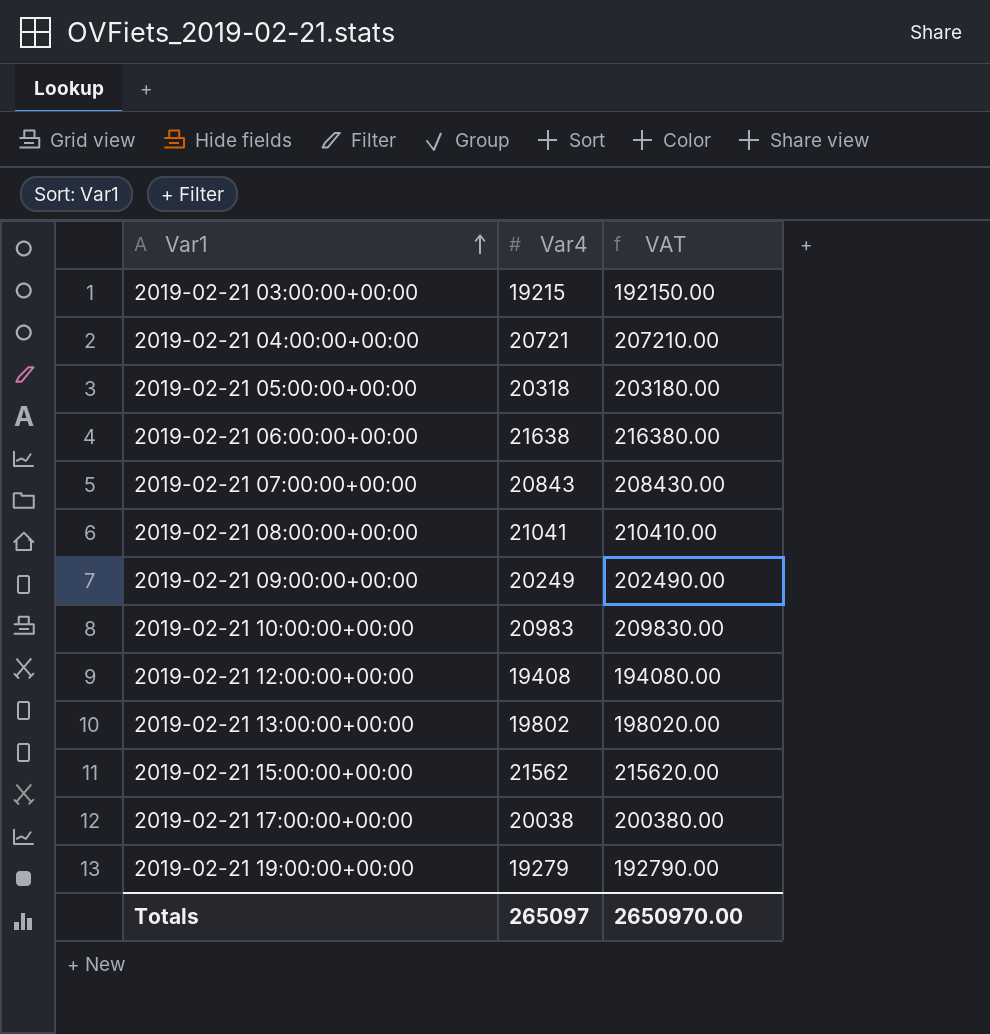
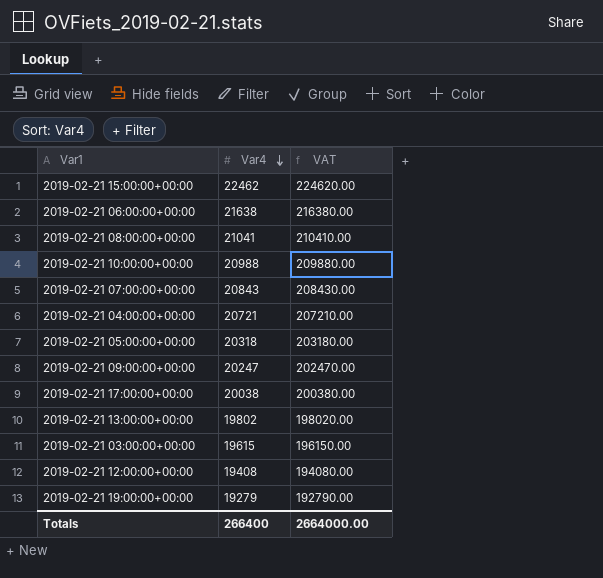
row order: Var1 ascending -> Var4 descending
2019-02-21 15:00:00+00:00 | Var4: 21562 -> 22462
2019-02-21 15:00:00+00:00 | VAT: 215620.00 -> 224620.00
2019-02-21 10:00:00+00:00 | Var4: 20983 -> 20988
2019-02-21 10:00:00+00:00 | VAT: 209830.00 -> 209880.00
2019-02-21 09:00:00+00:00 | Var4: 20249 -> 20247
2019-02-21 09:00:00+00:00 | VAT: 202490.00 -> 202470.00
2019-02-21 03:00:00+00:00 | Var4: 19215 -> 19615
2019-02-21 03:00:00+00:00 | VAT: 192150.00 -> 196150.00
Totals | Var4: 265097 -> 266400
Totals | VAT: 2650970.00 -> 2664000.00

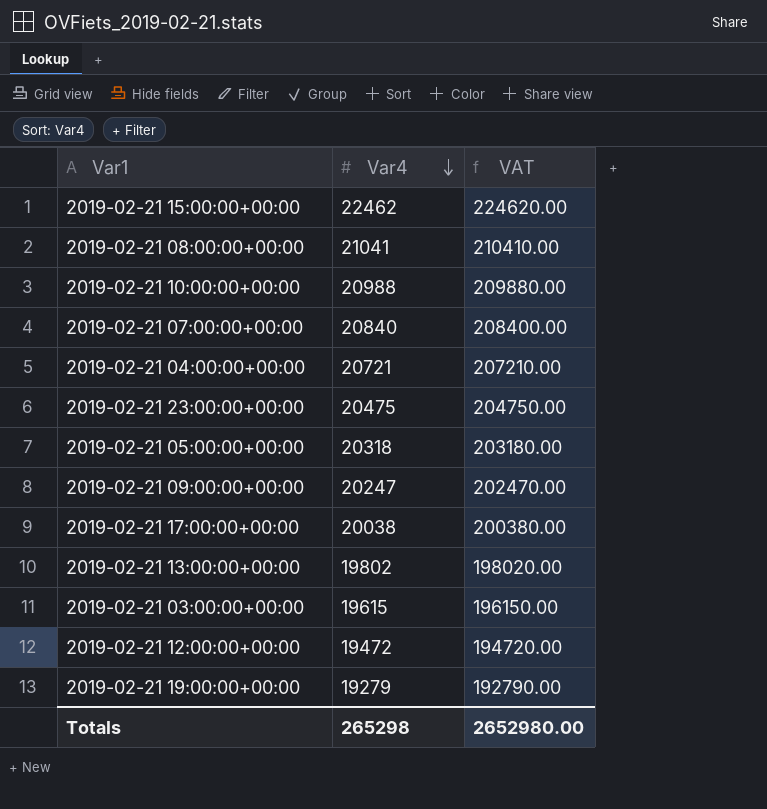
row 2019-02-21 06:00:00+00:00: 21638 | 216380.00 -> none
2019-02-21 07:00:00+00:00 | Var4: 20843 -> 20840
2019-02-21 07:00:00+00:00 | VAT: 208430.00 -> 208400.00
row 2019-02-21 23:00:00+00:00: none -> 20475 | 204750.00
2019-02-21 12:00:00+00:00 | Var4: 19408 -> 19472
2019-02-21 12:00:00+00:00 | VAT: 194080.00 -> 194720.00
Totals | Var4: 266400 -> 265298
Totals | VAT: 2664000.00 -> 2652980.00

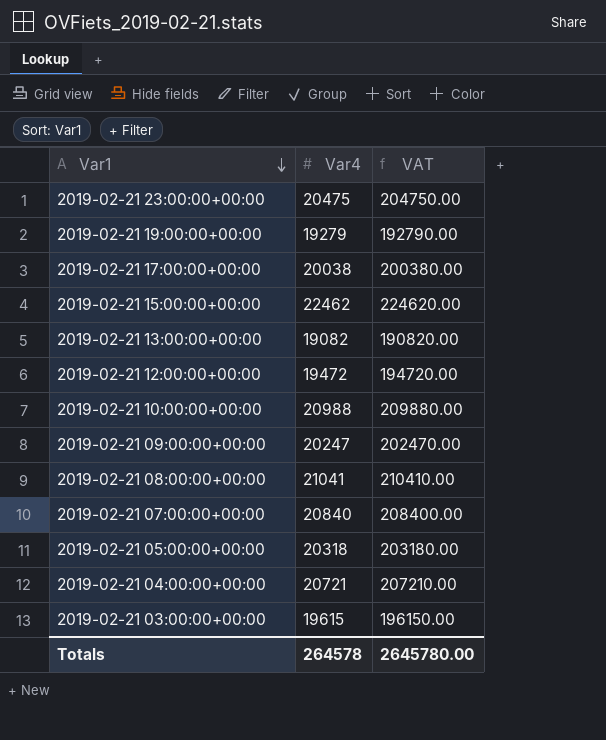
row order: Var4 descending -> Var1 descending
2019-02-21 13:00:00+00:00 | Var4: 19802 -> 19082
2019-02-21 13:00:00+00:00 | VAT: 198020.00 -> 190820.00
Totals | Var4: 265298 -> 264578
Totals | VAT: 2652980.00 -> 2645780.00

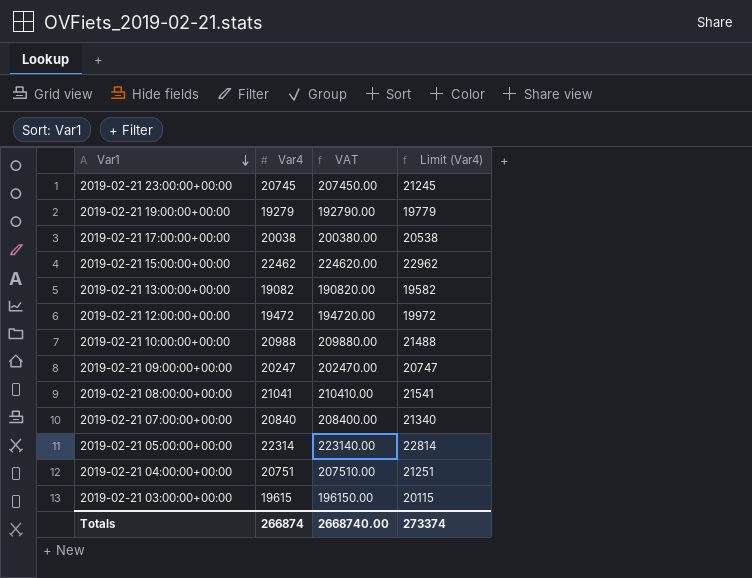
column Limit (Var4) | formula: none -> [Var4] + 500
2019-02-21 23:00:00+00:00 | Var4: 20475 -> 20745
2019-02-21 23:00:00+00:00 | VAT: 204750.00 -> 207450.00
2019-02-21 05:00:00+00:00 | Var4: 20318 -> 22314
2019-02-21 05:00:00+00:00 | VAT: 203180.00 -> 223140.00
2019-02-21 04:00:00+00:00 | Var4: 20721 -> 20751
2019-02-21 04:00:00+00:00 | VAT: 207210.00 -> 207510.00
Totals | Var4: 264578 -> 266874
Totals | VAT: 2645780.00 -> 2668740.00

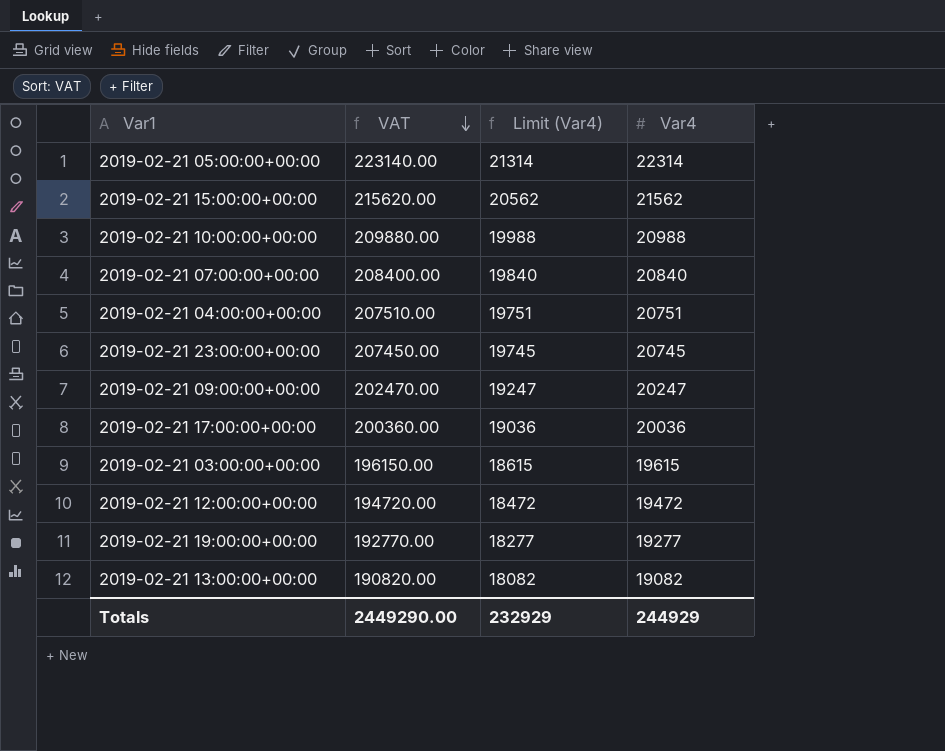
row order: Var1 descending -> VAT descending
column Limit (Var4) | formula: [Var4] + 500 -> [Var4] - 1000
column Var4 | position: 2 -> 4
row 2019-02-21 08:00:00+00:00: 21041 | 210410.00 | 21541 -> none
2019-02-21 15:00:00+00:00 | VAT: 224620.00 -> 215620.00
2019-02-21 15:00:00+00:00 | Var4: 22462 -> 21562
2019-02-21 17:00:00+00:00 | VAT: 200380.00 -> 200360.00
2019-02-21 17:00:00+00:00 | Var4: 20038 -> 20036
2019-02-21 19:00:00+00:00 | VAT: 192790.00 -> 192770.00
2019-02-21 19:00:00+00:00 | Var4: 19279 -> 19277
Totals | VAT: 2668740.00 -> 2449290.00
Totals | Limit (Var4): 273374 -> 232929
Totals | Var4: 266874 -> 244929

